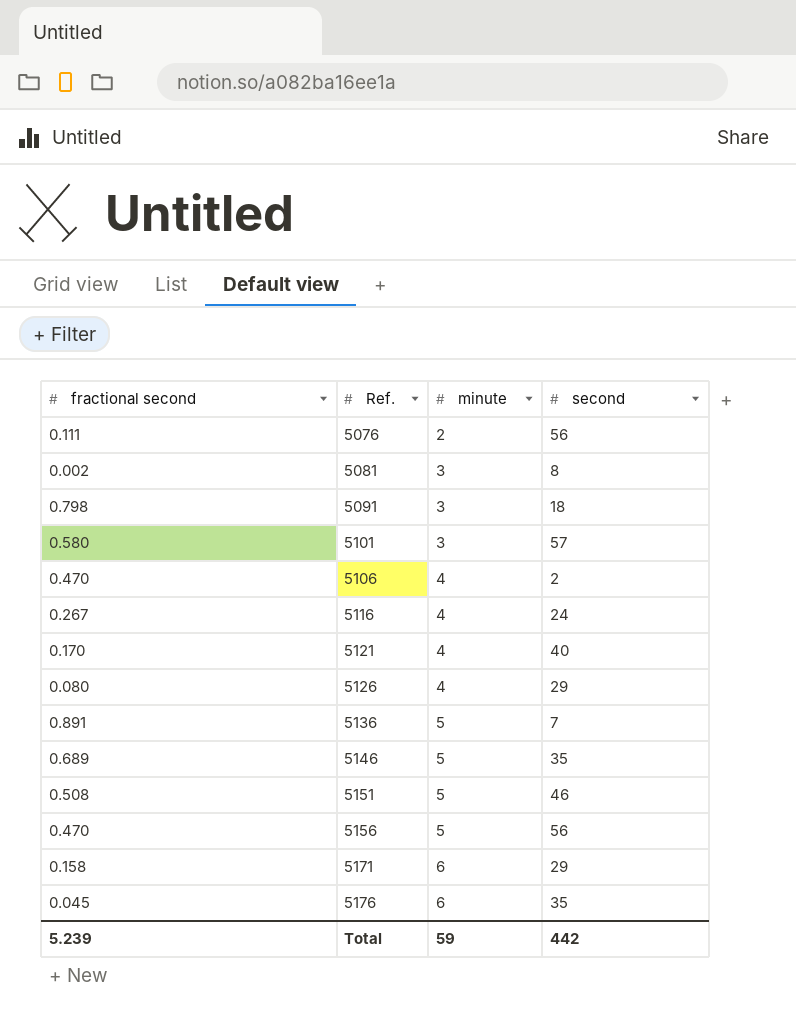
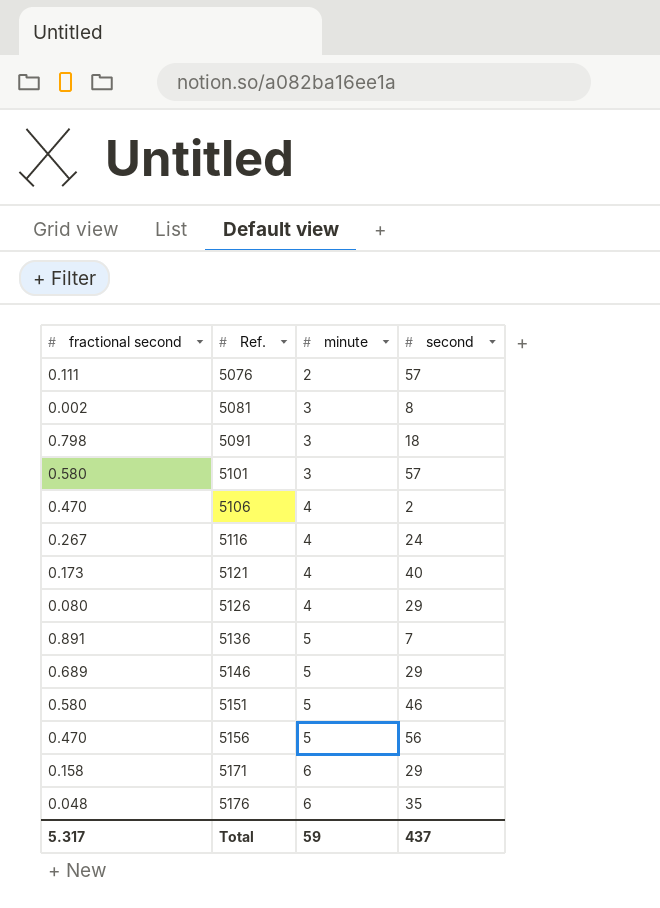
5076 | second: 56 -> 57
5121 | fractional second: 0.170 -> 0.173
5146 | second: 35 -> 29
5151 | fractional second: 0.508 -> 0.580
5176 | fractional second: 0.045 -> 0.048
Total | fractional second: 5.239 -> 5.317
Total | second: 442 -> 437

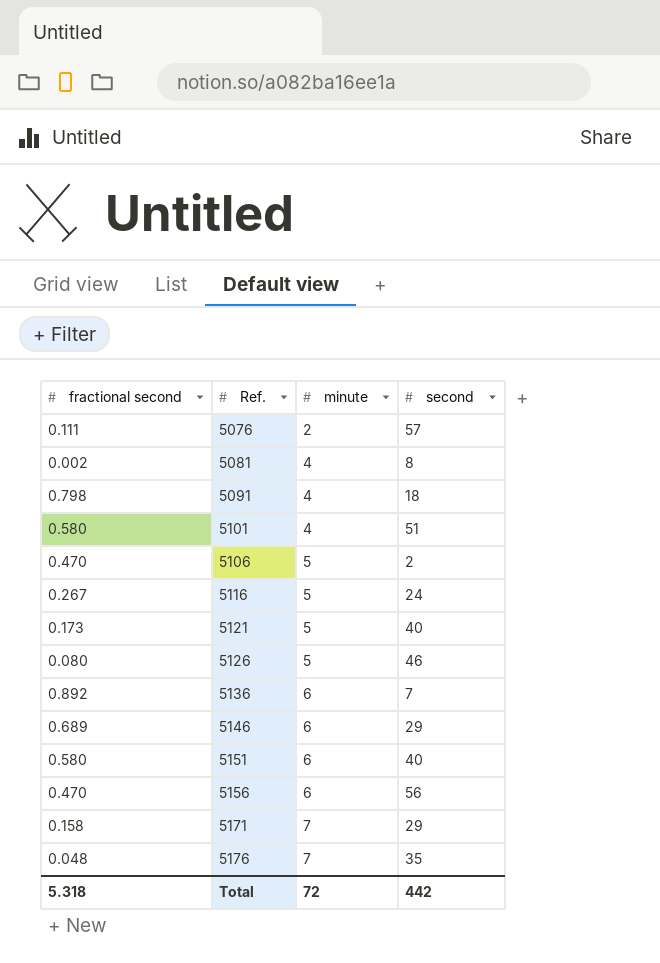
5081 | minute: 3 -> 4
5091 | minute: 3 -> 4
5101 | minute: 3 -> 4
5101 | second: 57 -> 51
5106 | minute: 4 -> 5
5116 | minute: 4 -> 5
5121 | minute: 4 -> 5
5126 | minute: 4 -> 5
5126 | second: 29 -> 46
5136 | fractional second: 0.891 -> 0.892
5136 | minute: 5 -> 6
5146 | minute: 5 -> 6
5151 | minute: 5 -> 6
5151 | second: 46 -> 40
5156 | minute: 5 -> 6
5171 | minute: 6 -> 7
5176 | minute: 6 -> 7
Total | fractional second: 5.317 -> 5.318
Total | minute: 59 -> 72
Total | second: 437 -> 442

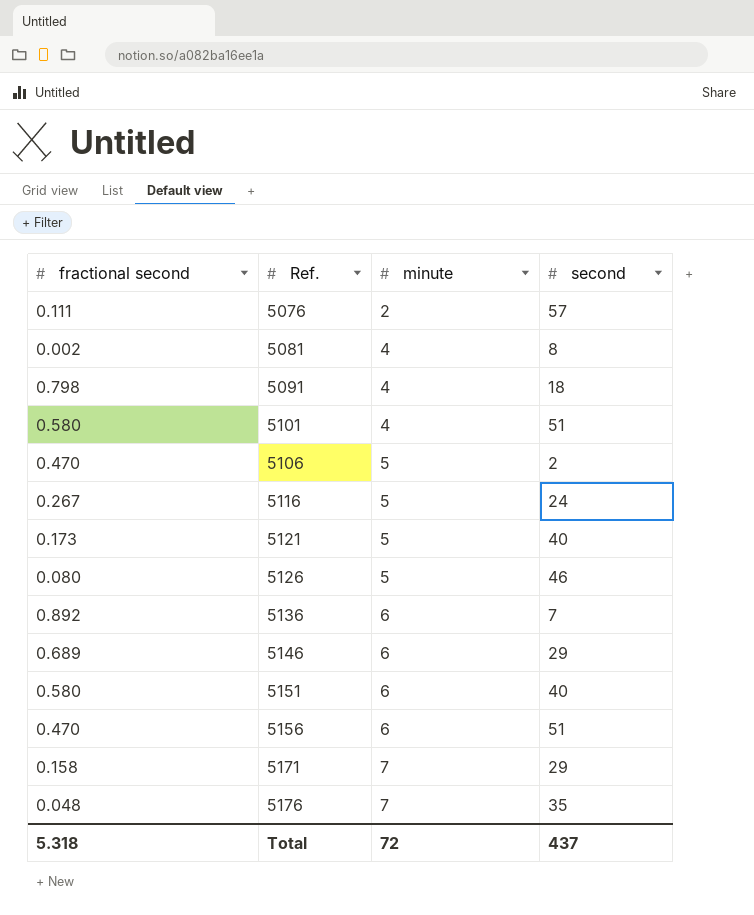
5156 | second: 56 -> 51
Total | second: 442 -> 437

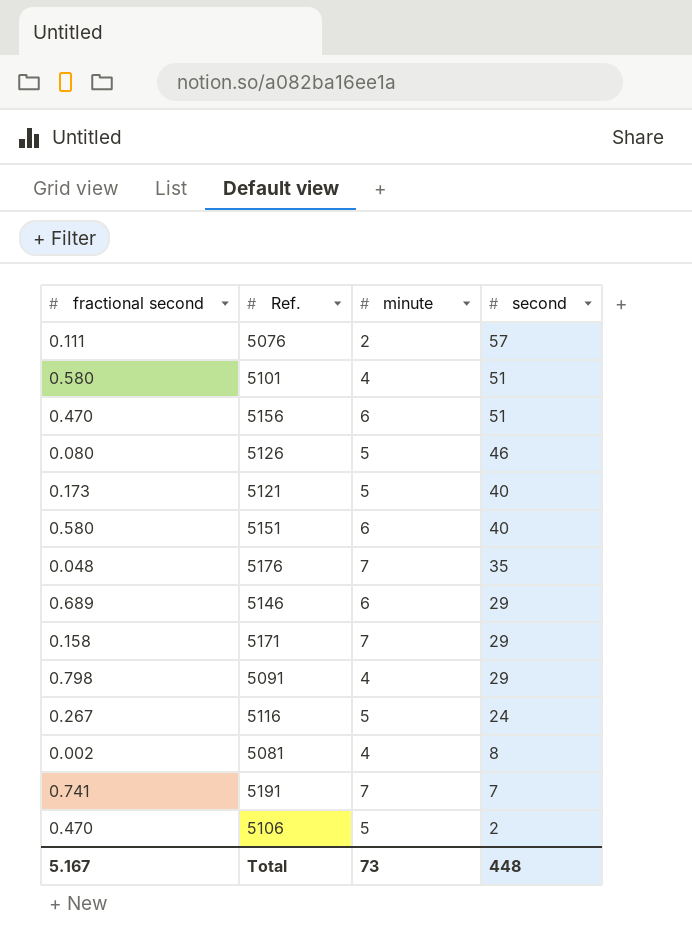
row order: Ref. ascending -> second descending
row 5136: 0.892 | 6 | 7 -> none
5091 | second: 18 -> 29
row 5191: none -> 0.741 | 7 | 7
Total | fractional second: 5.318 -> 5.167
Total | minute: 72 -> 73
Total | second: 437 -> 448

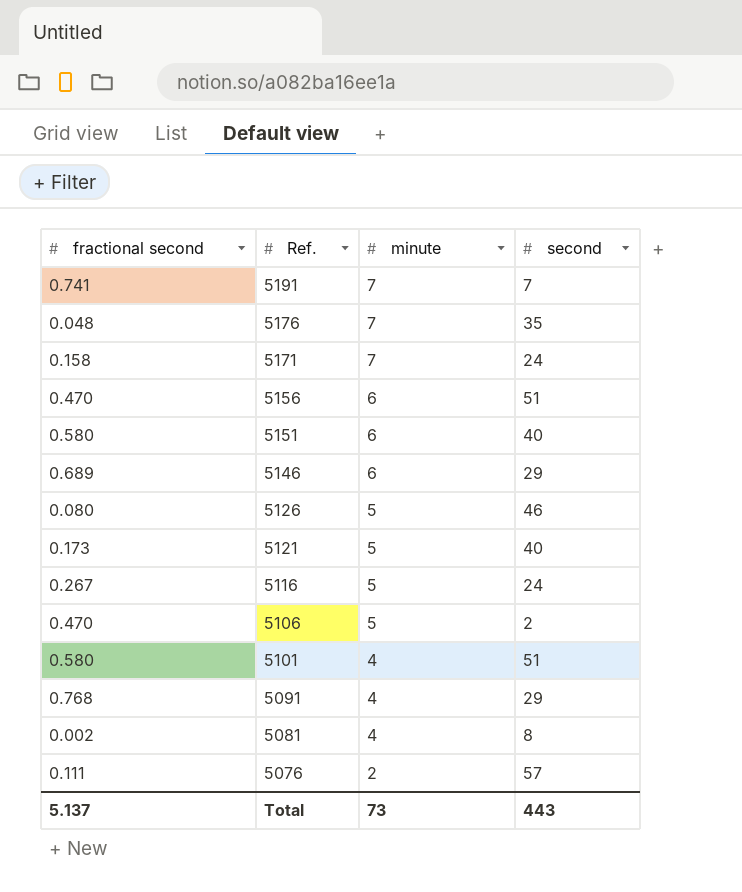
row order: second descending -> Ref. descending
5171 | second: 29 -> 24
5091 | fractional second: 0.798 -> 0.768
Total | fractional second: 5.167 -> 5.137
Total | second: 448 -> 443

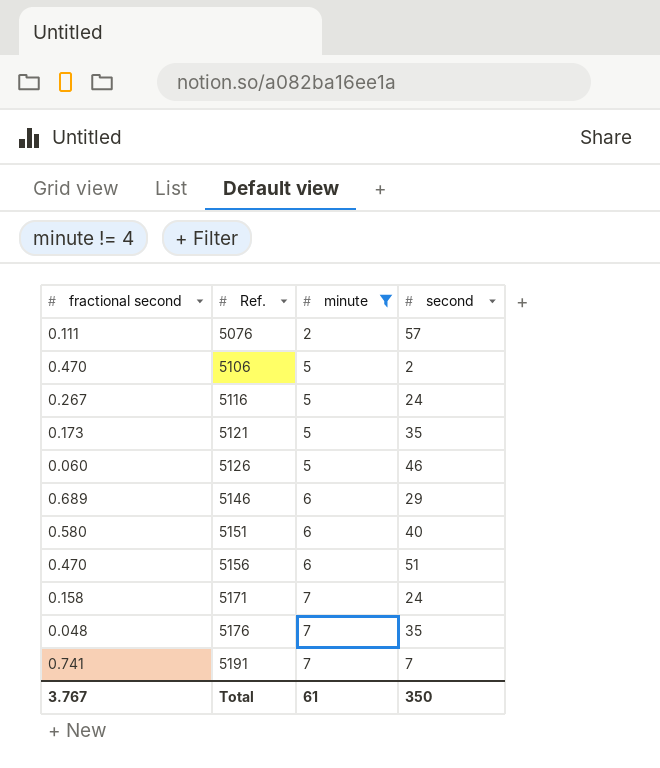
filter: none -> minute != 4
row order: Ref. descending -> Ref. ascending
5121 | second: 40 -> 35
5126 | fractional second: 0.080 -> 0.060
Total | fractional second: 5.137 -> 3.767
Total | minute: 73 -> 61
Total | second: 443 -> 350

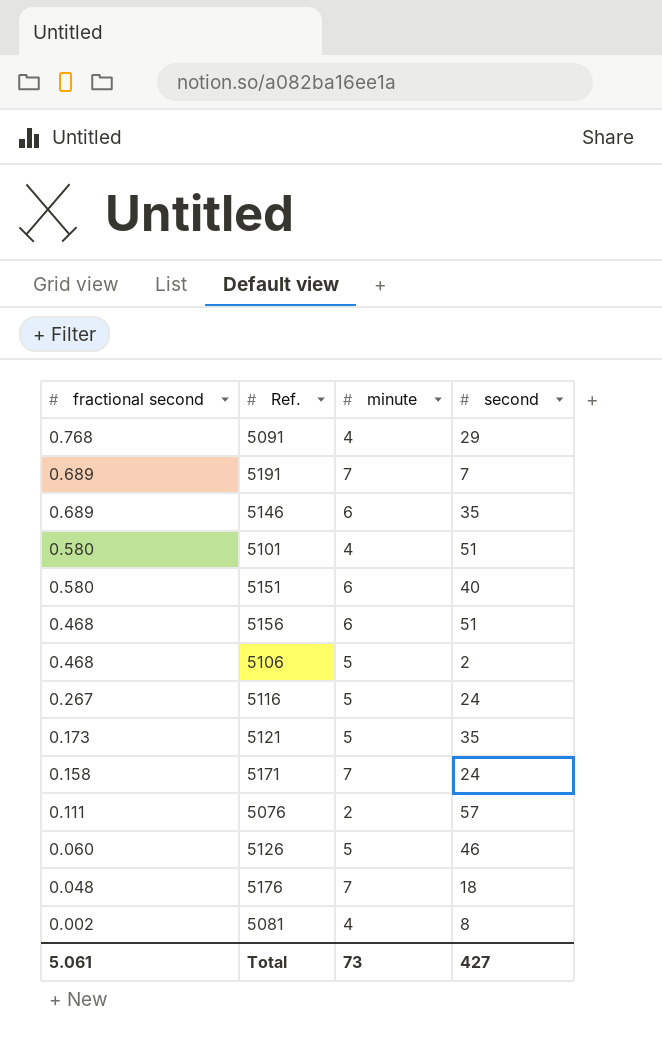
filter: minute != 4 -> none
row order: Ref. ascending -> fractional second descending
5191 | fractional second: 0.741 -> 0.689
5146 | second: 29 -> 35
5156 | fractional second: 0.470 -> 0.468
5106 | fractional second: 0.470 -> 0.468
5176 | second: 35 -> 18
Total | fractional second: 3.767 -> 5.061
Total | minute: 61 -> 73
Total | second: 350 -> 427

